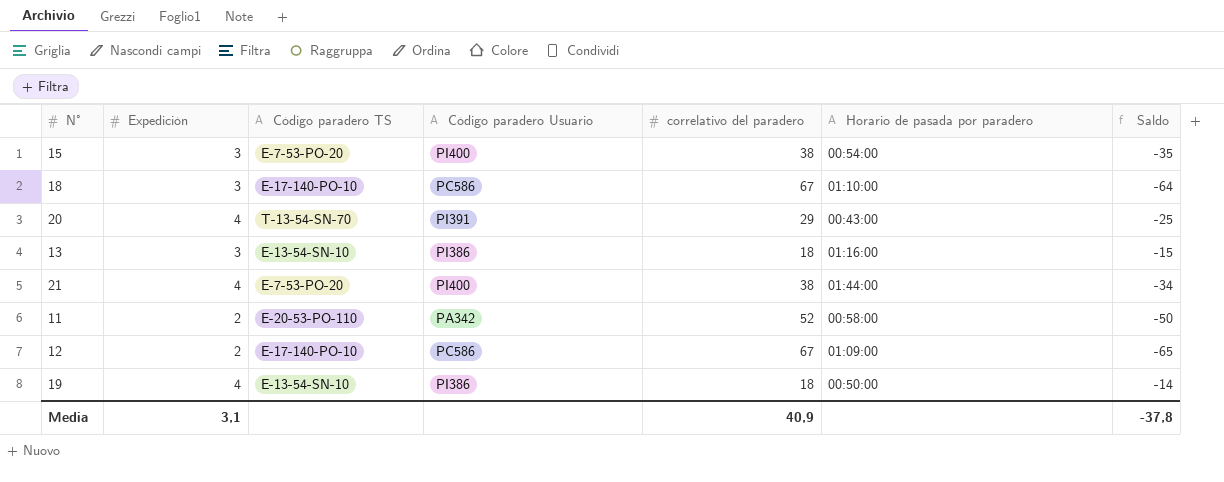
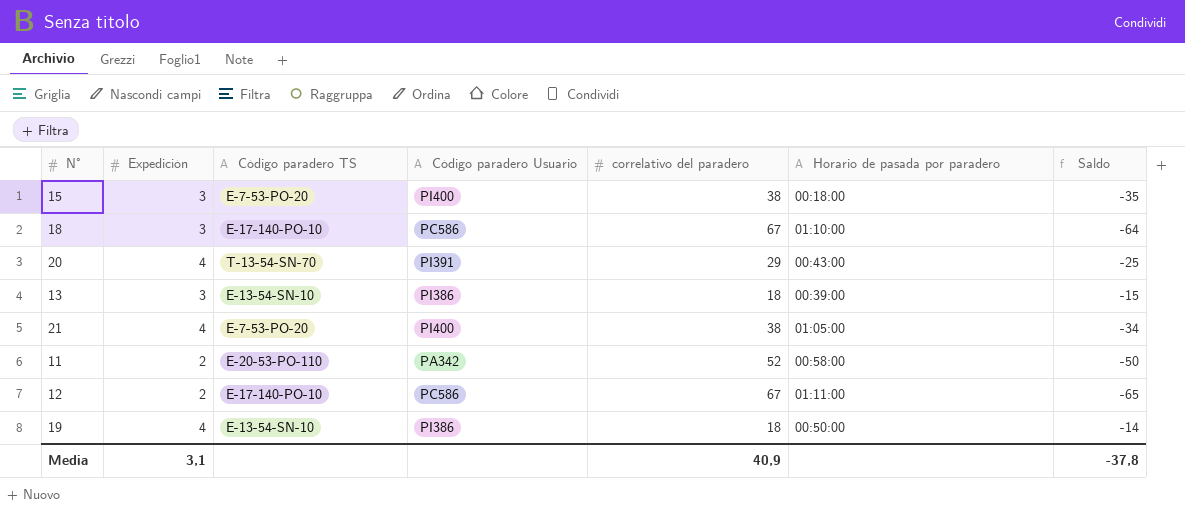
15 | Horario de pasada por paradero: 00:54:00 -> 00:18:00
13 | Horario de pasada por paradero: 01:16:00 -> 00:39:00
21 | Horario de pasada por paradero: 01:44:00 -> 01:05:00
12 | Horario de pasada por paradero: 01:09:00 -> 01:11:00

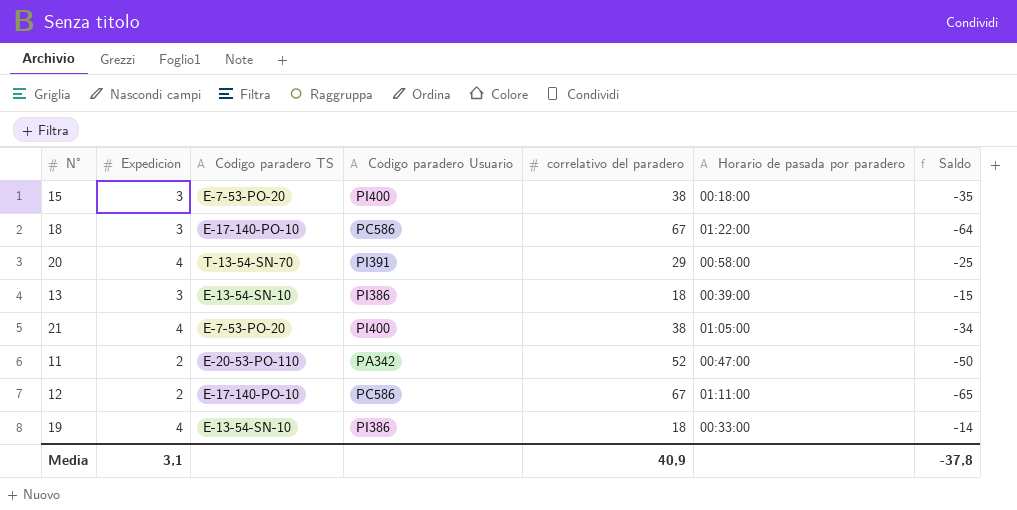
18 | Horario de pasada por paradero: 01:10:00 -> 01:22:00
20 | Horario de pasada por paradero: 00:43:00 -> 00:58:00
11 | Horario de pasada por paradero: 00:58:00 -> 00:47:00
19 | Horario de pasada por paradero: 00:50:00 -> 00:33:00

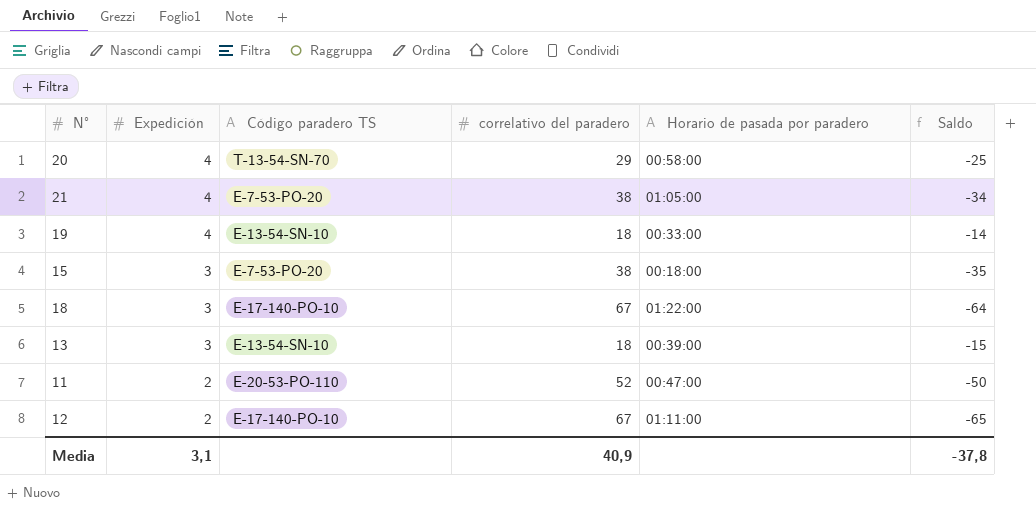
row order: none -> Expedición descending
column Código paradero Usuario | position: 4 -> none

